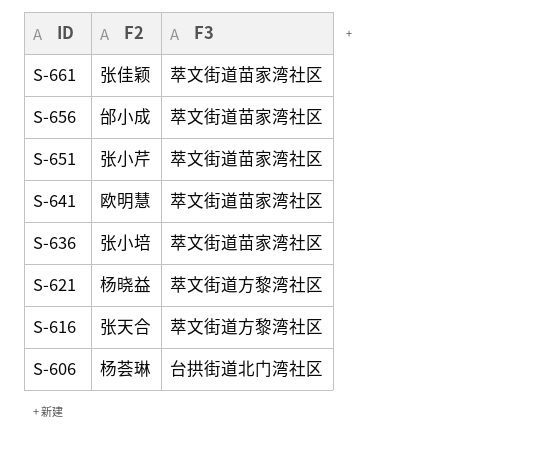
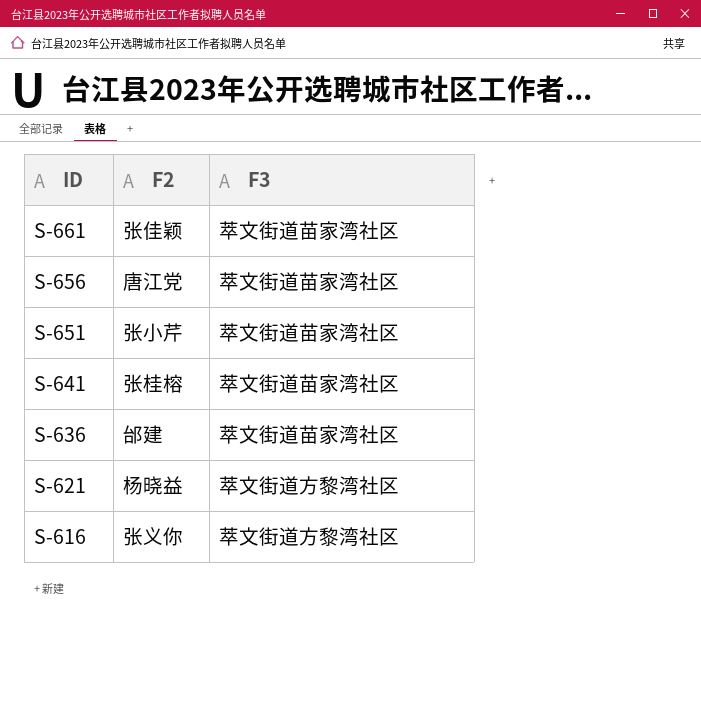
row S-606: 杨荟琳 | 台拱街道北门湾社区 -> none
S-656 | F2: 邰小成 -> 唐江党
S-641 | F2: 欧明慧 -> 张桂榕
S-636 | F2: 张小培 -> 邰建
S-616 | F2: 张天合 -> 张义你

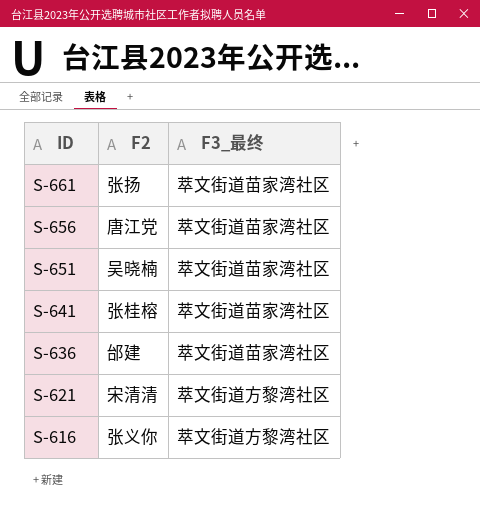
column name: F3 -> F3_最终
S-661 | F2: 张佳颖 -> 张扬
S-651 | F2: 张小芹 -> 吴晓楠
S-621 | F2: 杨晓益 -> 宋清清

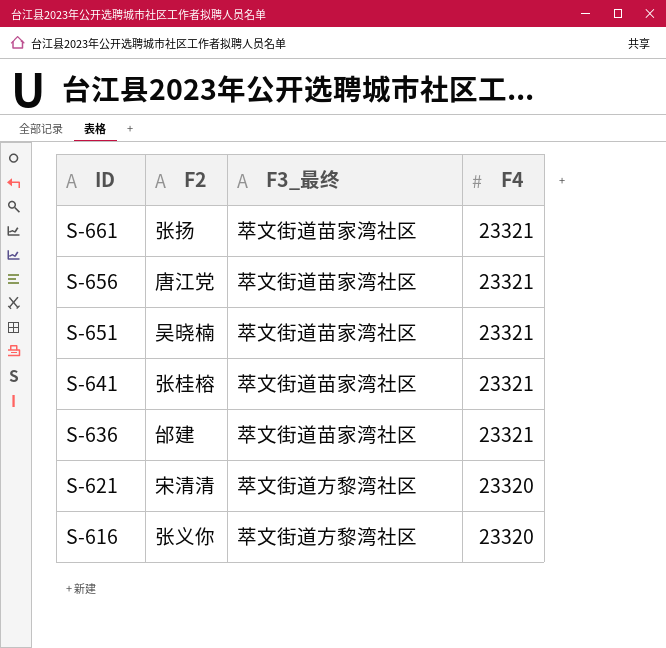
column F4 | position: none -> 4

